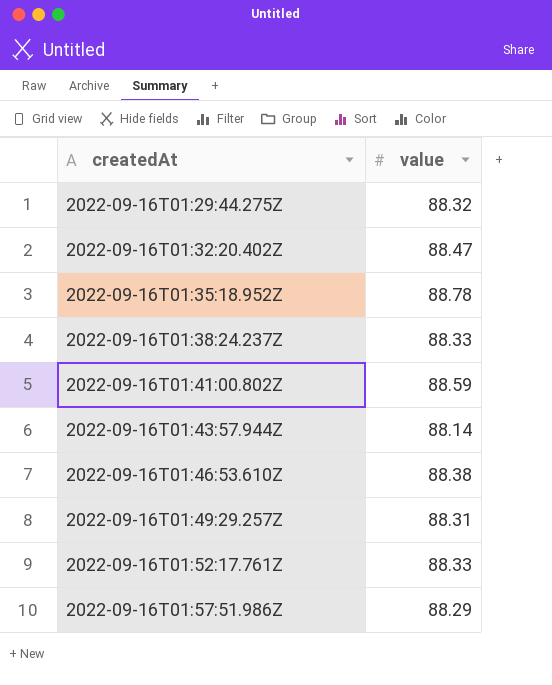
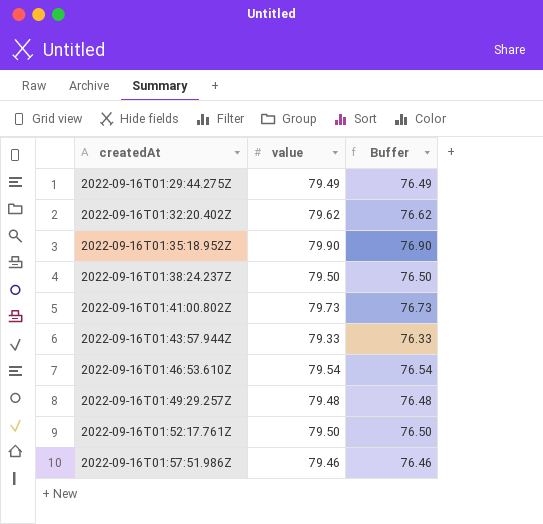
column Buffer | formula: none -> [value] - 3
2022-09-16T01:29:44.275Z | value: 88.32 -> 79.49
2022-09-16T01:32:20.402Z | value: 88.47 -> 79.62
2022-09-16T01:35:18.952Z | value: 88.78 -> 79.90
2022-09-16T01:38:24.237Z | value: 88.33 -> 79.50
2022-09-16T01:41:00.802Z | value: 88.59 -> 79.73
2022-09-16T01:43:57.944Z | value: 88.14 -> 79.33
2022-09-16T01:46:53.610Z | value: 88.38 -> 79.54
2022-09-16T01:49:29.257Z | value: 88.31 -> 79.48
2022-09-16T01:52:17.761Z | value: 88.33 -> 79.50
2022-09-16T01:57:51.986Z | value: 88.29 -> 79.46

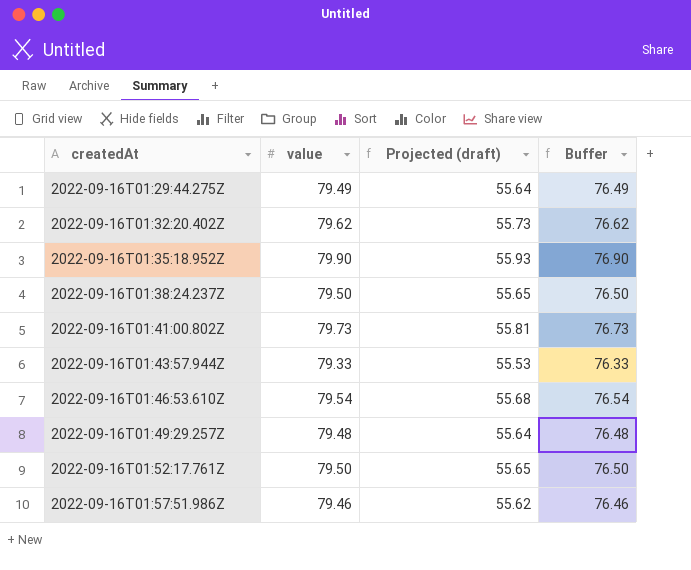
column Projected (draft) | formula: none -> [value] * 0.7

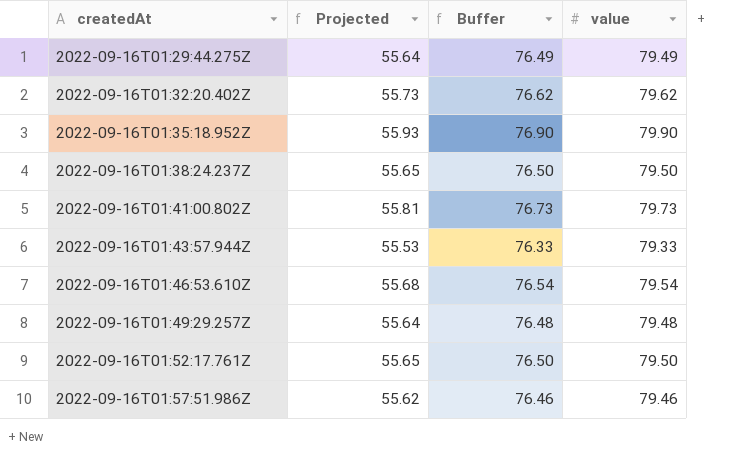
column name: Projected (draft) -> Projected
column value | position: 2 -> 4

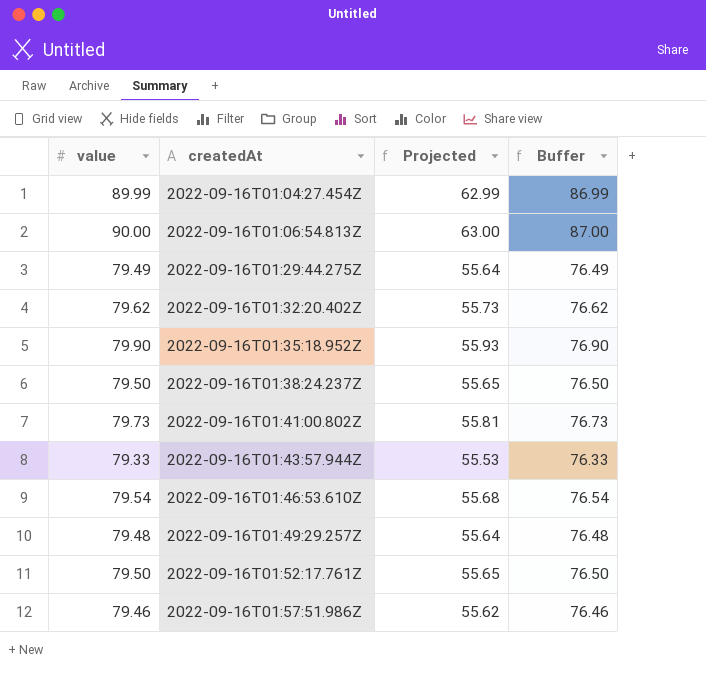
column value | position: 4 -> 1
row 2022-09-16T01:04:27.454Z: none -> 89.99 | 62.99 | 86.99
row 2022-09-16T01:06:54.813Z: none -> 90.00 | 63.00 | 87.00

